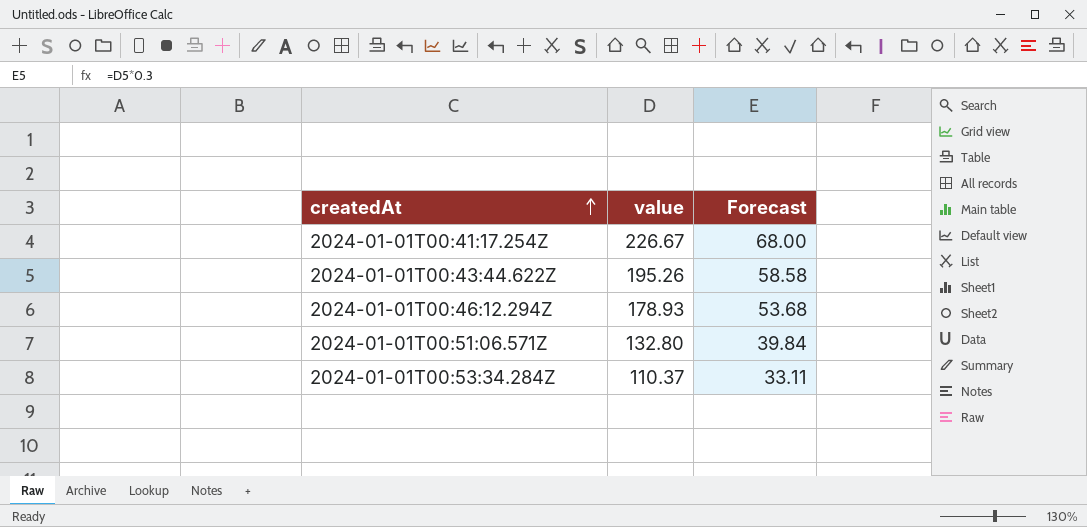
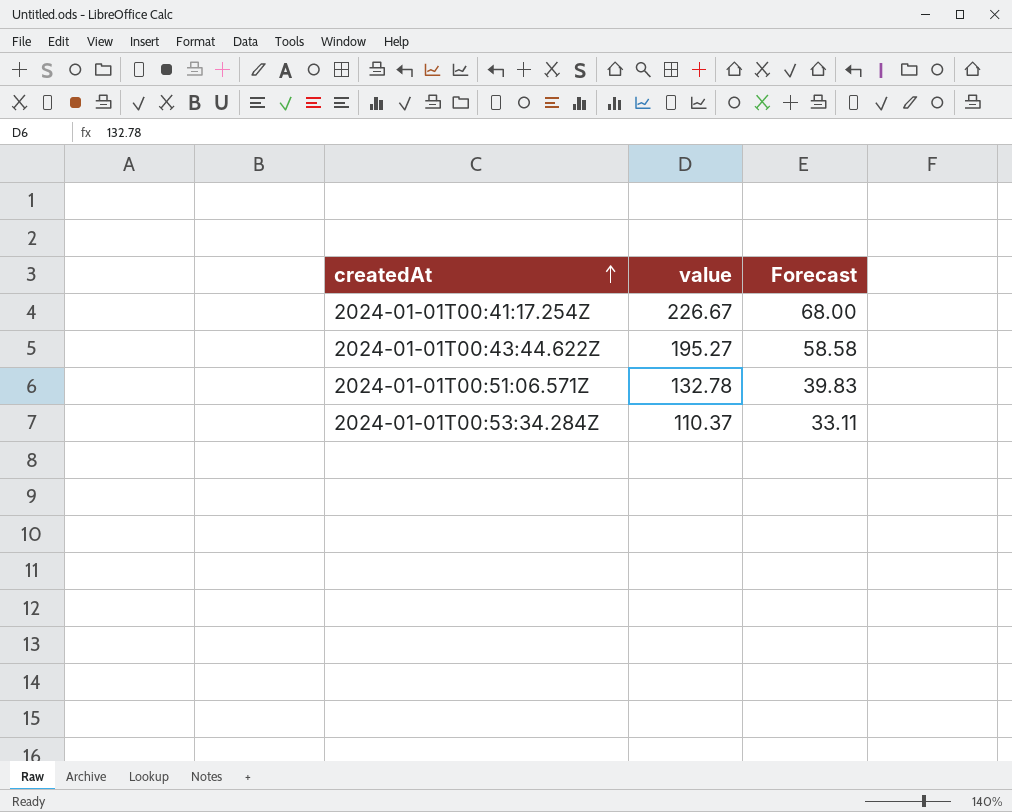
row 2024-01-01T00:46:12.294Z: 178.93 | 53.68 -> none
2024-01-01T00:43:44.622Z | value: 195.26 -> 195.27
2024-01-01T00:51:06.571Z | value: 132.80 -> 132.78
2024-01-01T00:51:06.571Z | Forecast: 39.84 -> 39.83

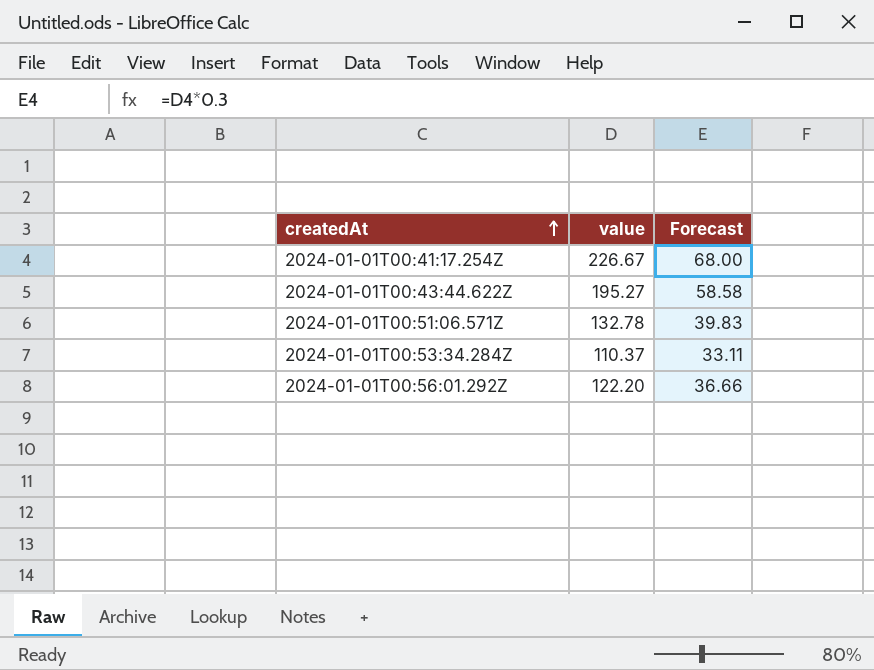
row 2024-01-01T00:56:01.292Z: none -> 122.20 | 36.66

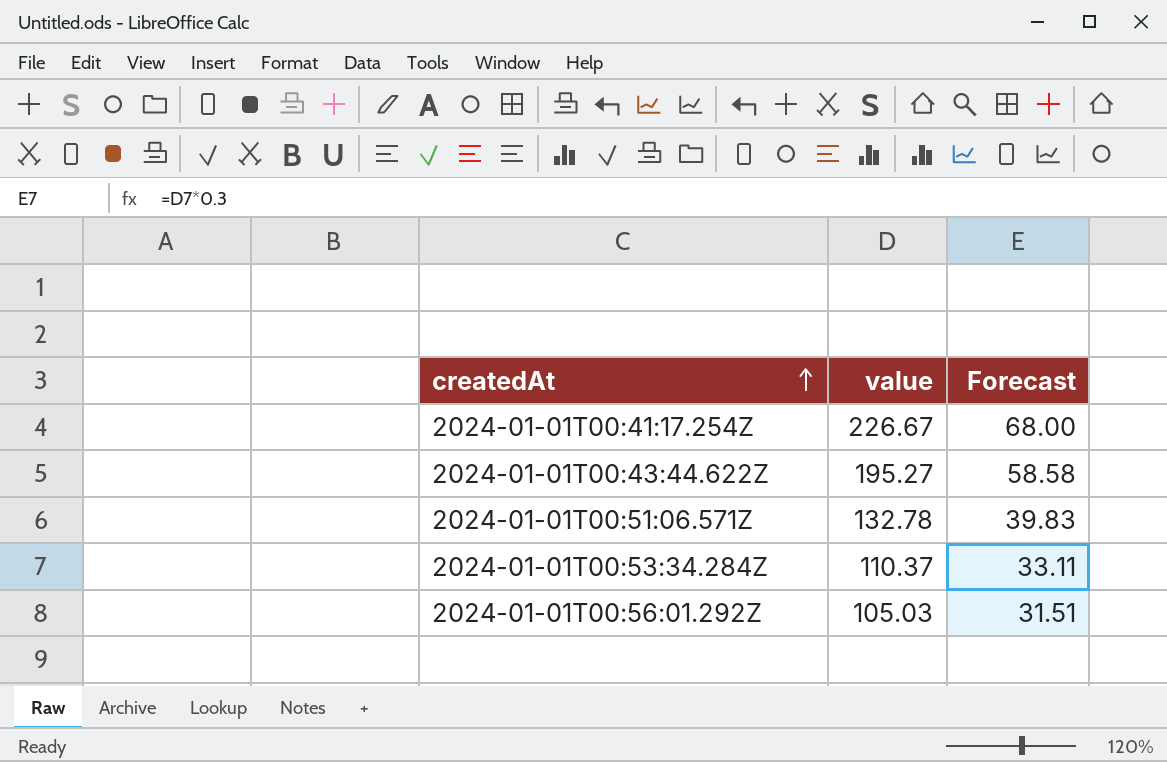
2024-01-01T00:56:01.292Z | value: 122.20 -> 105.03
2024-01-01T00:56:01.292Z | Forecast: 36.66 -> 31.51

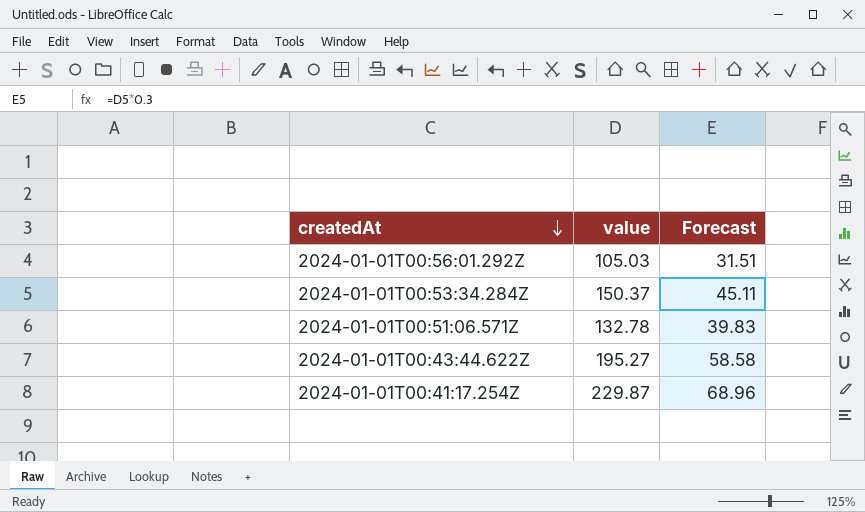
row order: createdAt ascending -> createdAt descending
2024-01-01T00:53:34.284Z | value: 110.37 -> 150.37
2024-01-01T00:53:34.284Z | Forecast: 33.11 -> 45.11
2024-01-01T00:41:17.254Z | value: 226.67 -> 229.87
2024-01-01T00:41:17.254Z | Forecast: 68.00 -> 68.96

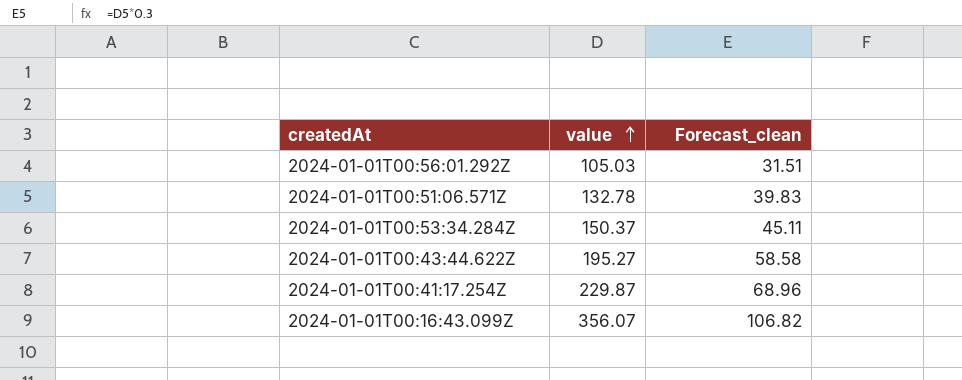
row order: createdAt descending -> value ascending
column name: Forecast -> Forecast_clean
row 2024-01-01T00:16:43.099Z: none -> 356.07 | 106.82

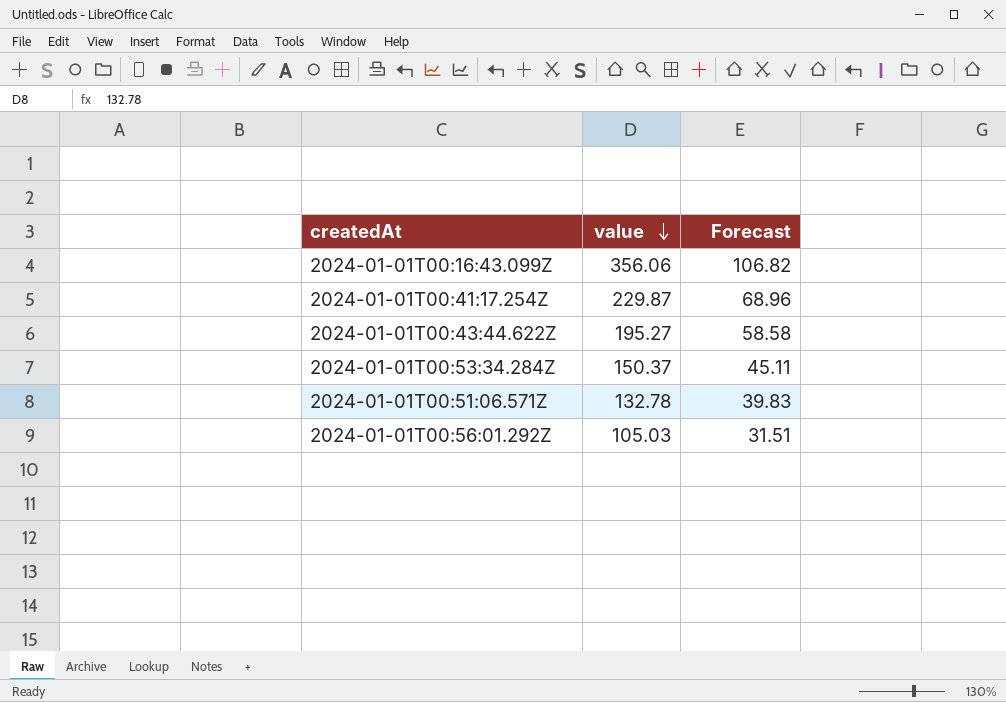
row order: value ascending -> value descending
column name: Forecast_clean -> Forecast
2024-01-01T00:16:43.099Z | value: 356.07 -> 356.06

